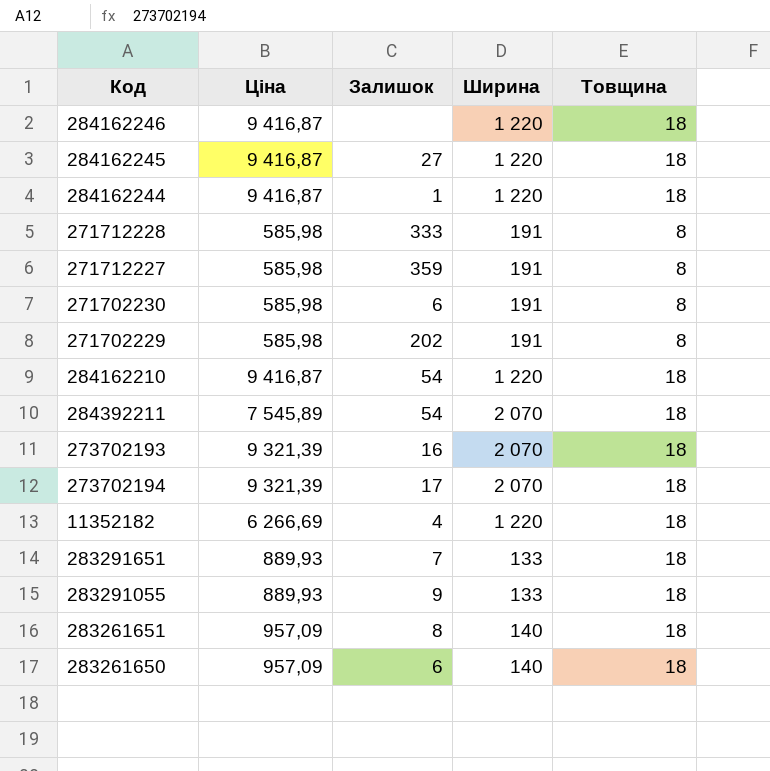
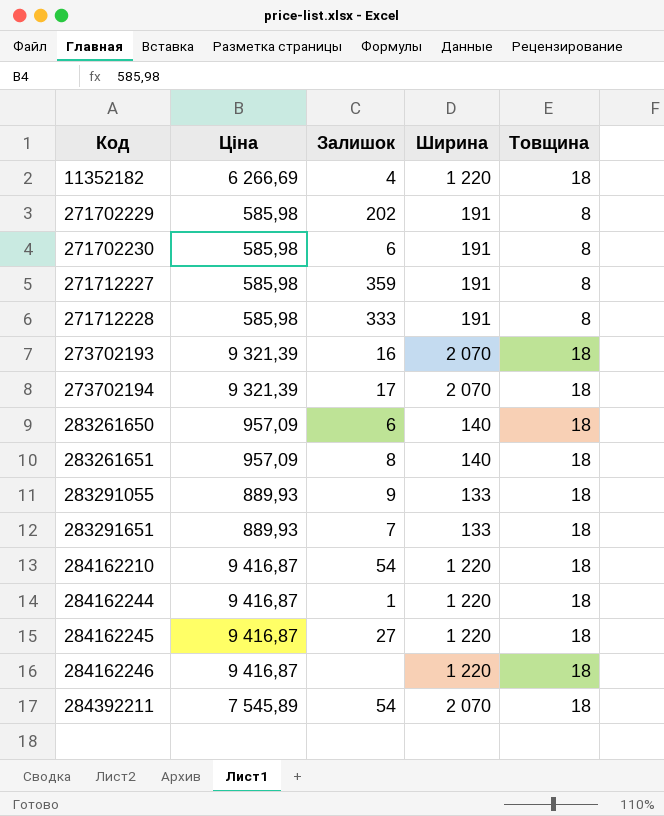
row order: none -> Код ascending

